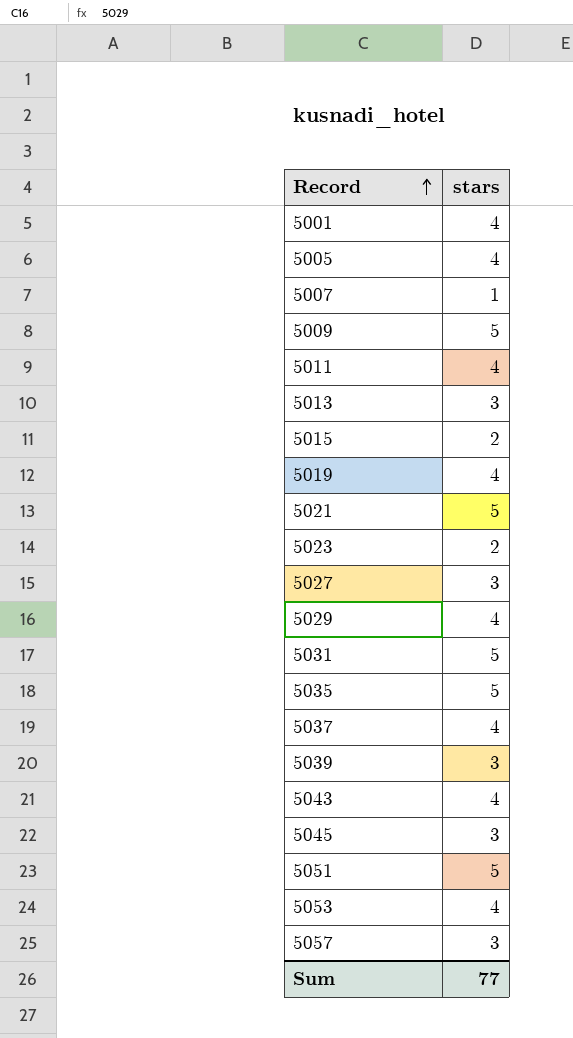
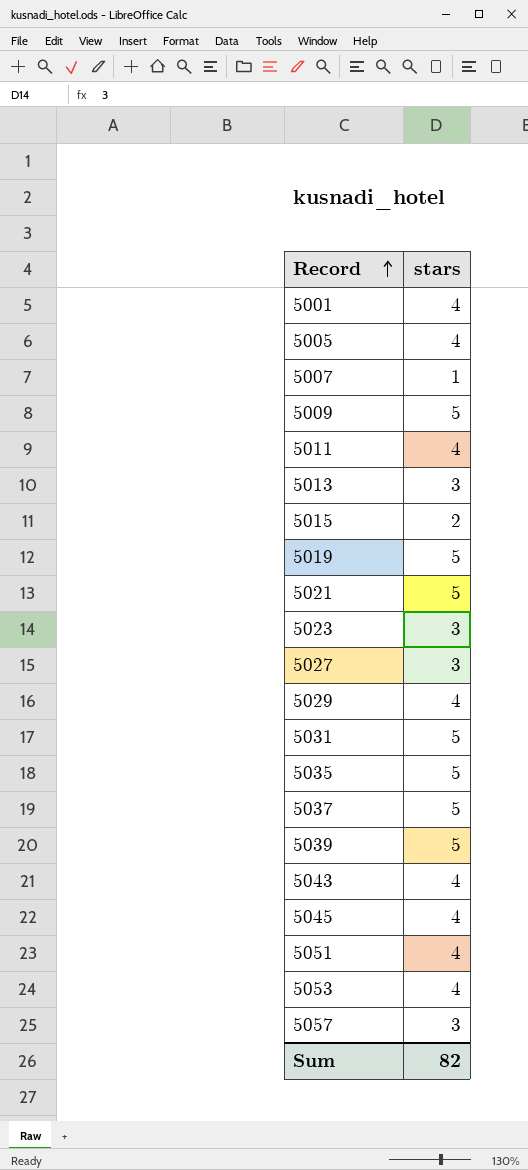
5019 | stars: 4 -> 5
5023 | stars: 2 -> 3
5037 | stars: 4 -> 5
5039 | stars: 3 -> 5
5045 | stars: 3 -> 4
5051 | stars: 5 -> 4
Sum | stars: 77 -> 82

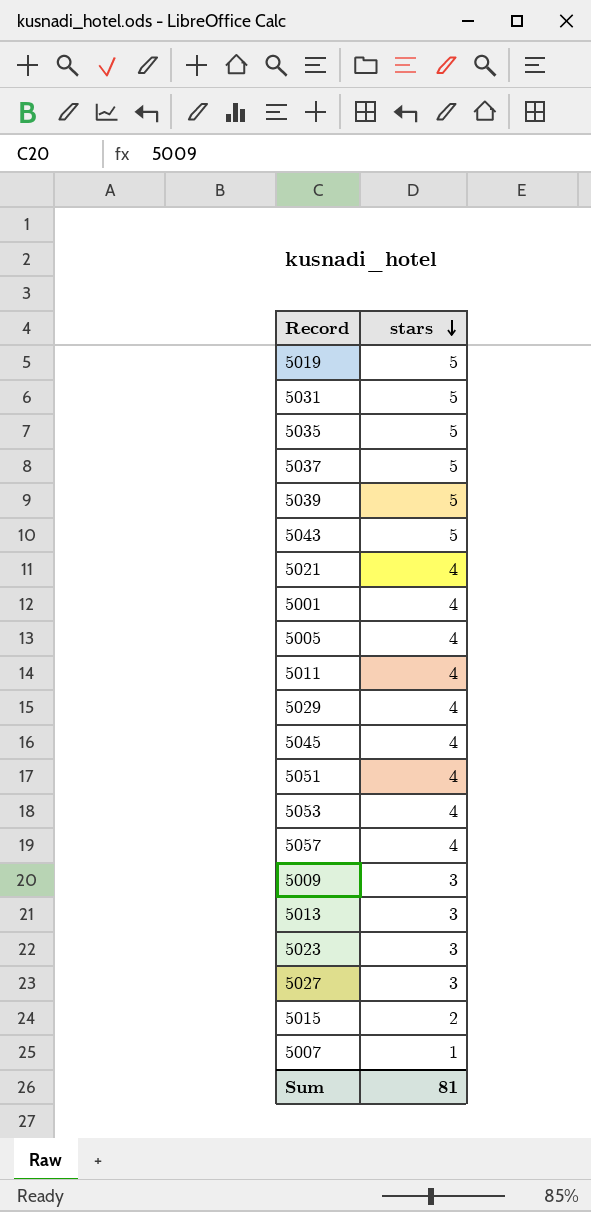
row order: Record ascending -> stars descending
5043 | stars: 4 -> 5
5021 | stars: 5 -> 4
5057 | stars: 3 -> 4
5009 | stars: 5 -> 3
Sum | stars: 82 -> 81

